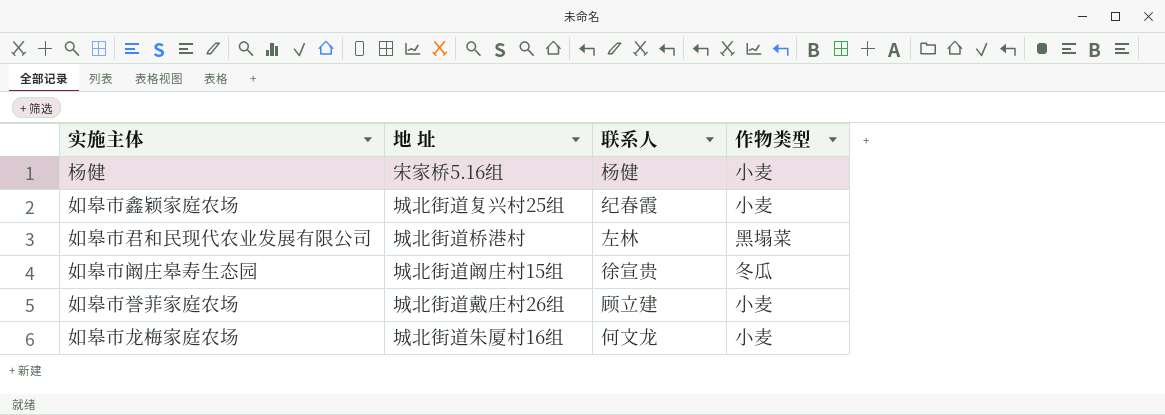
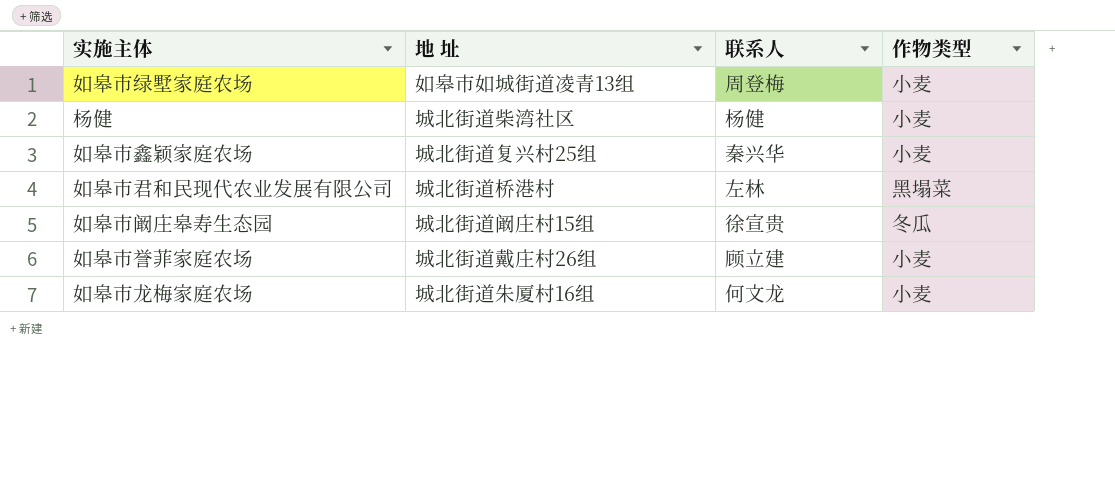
row 如皋市绿墅家庭农场: none -> 如皋市如城街道凌青13组 | 周登梅 | 小麦
杨健 | 地 址: 宋家桥5.16组 -> 城北街道柴湾社区
如皋市鑫颖家庭农场 | 联系人: 纪春霞 -> 秦兴华

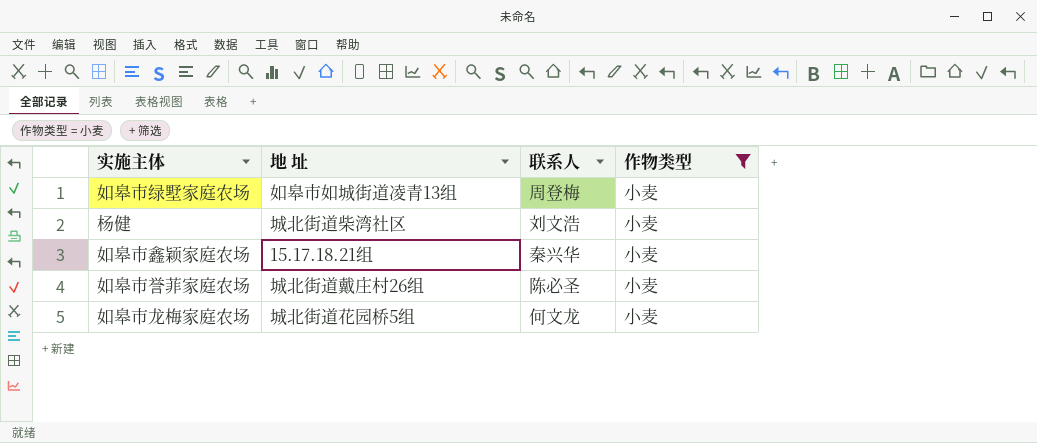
filter: none -> 作物类型 = 小麦
杨健 | 联系人: 杨健 -> 刘文浩
如皋市鑫颖家庭农场 | 地 址: 城北街道复兴村25组 -> 15.17.18.21组
如皋市誉菲家庭农场 | 联系人: 顾立建 -> 陈必圣
如皋市龙梅家庭农场 | 地 址: 城北街道朱厦村16组 -> 城北街道花园桥5组

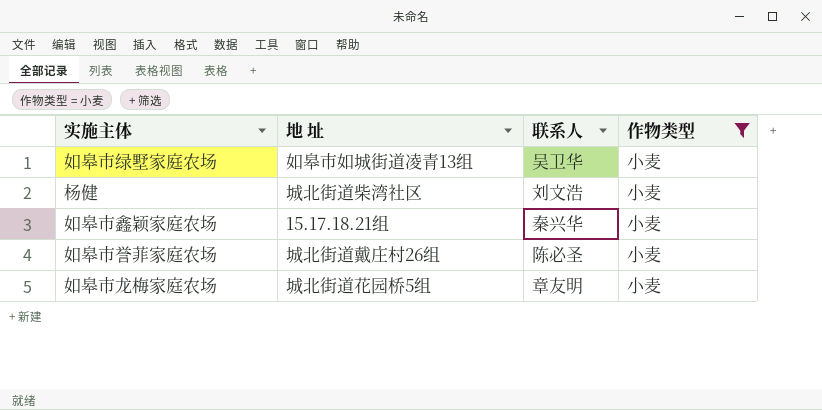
如皋市绿墅家庭农场 | 联系人: 周登梅 -> 吴卫华
如皋市龙梅家庭农场 | 联系人: 何文龙 -> 章友明

